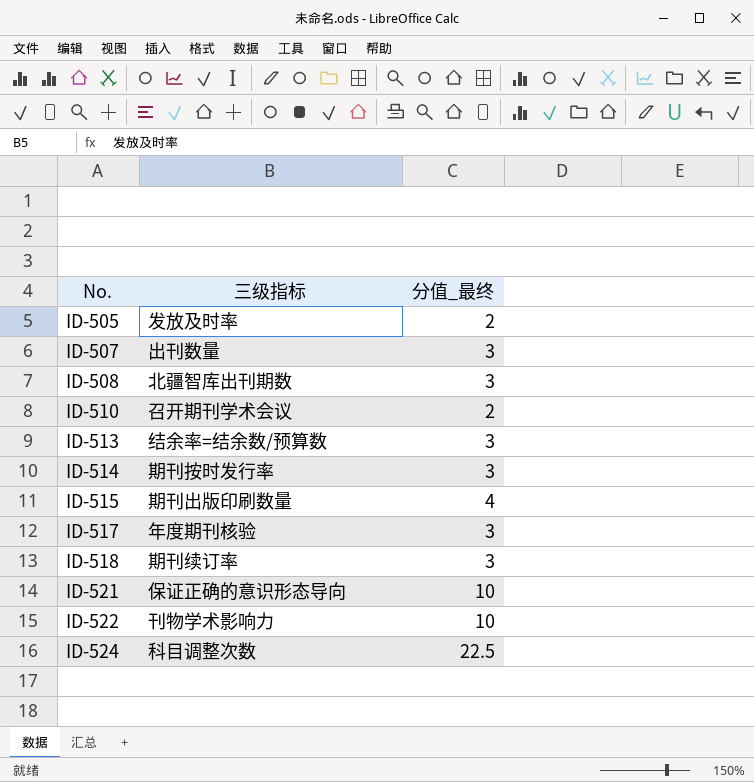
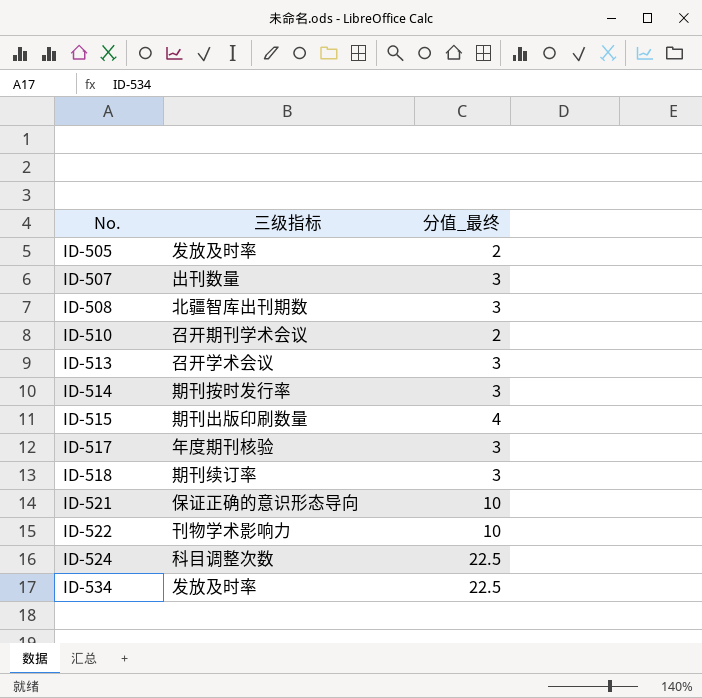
ID-513 | 三级指标: 结余率=结余数/预算数 -> 召开学术会议
row ID-534: none -> 发放及时率 | 22.5

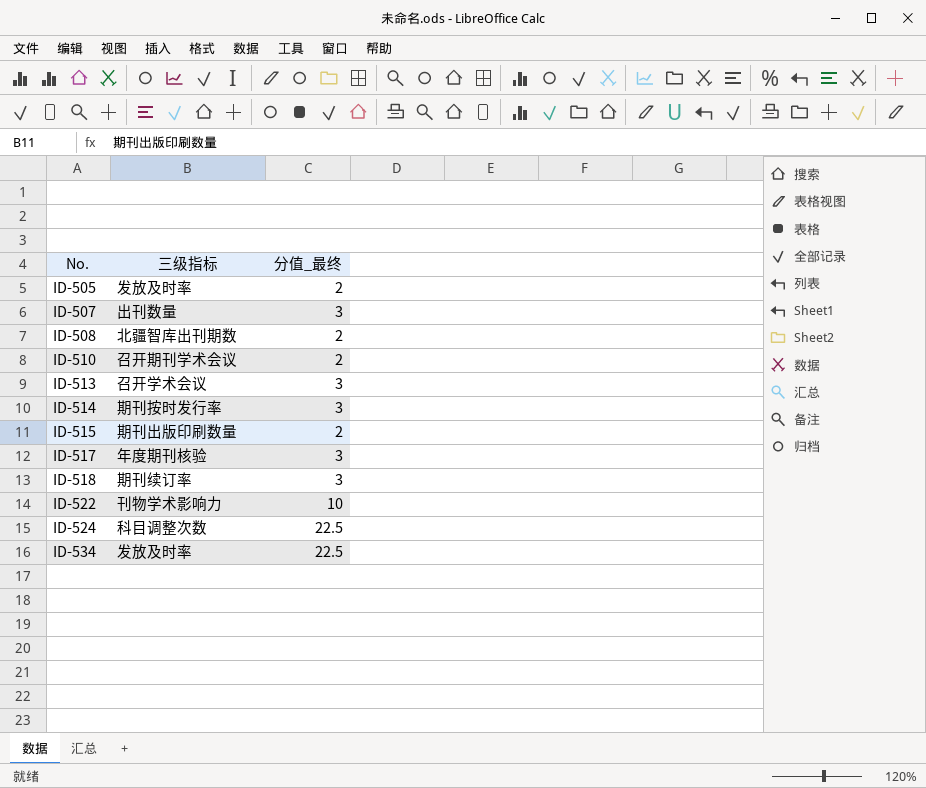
row ID-521: 保证正确的意识形态导向 | 10 -> none
ID-508 | 分值_最终: 3 -> 2
ID-515 | 分值_最终: 4 -> 2

